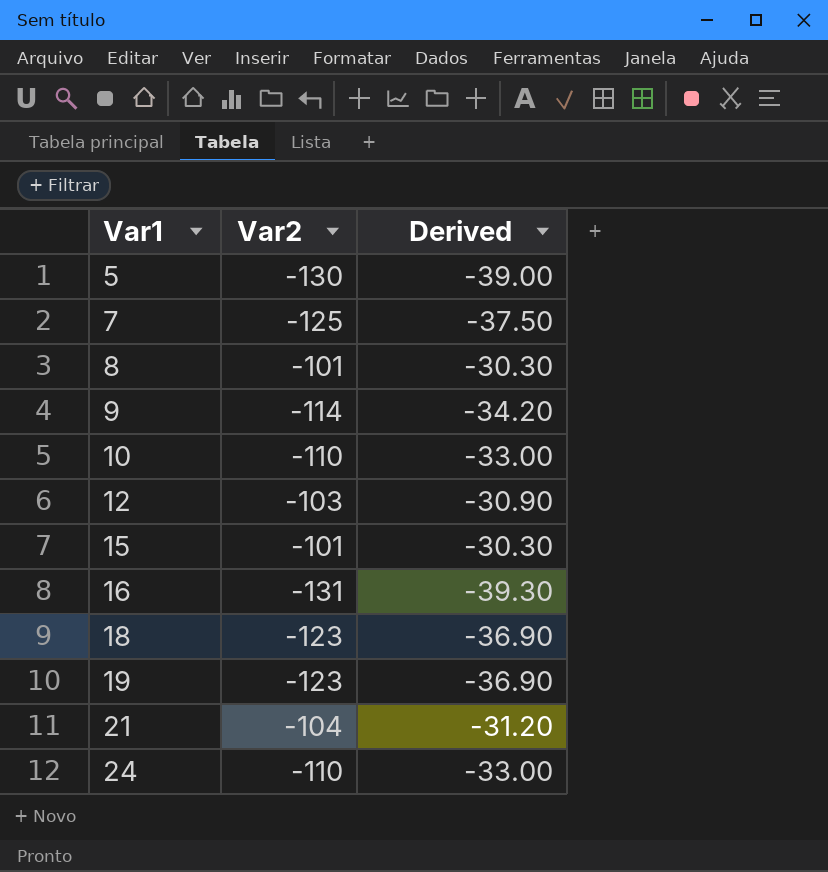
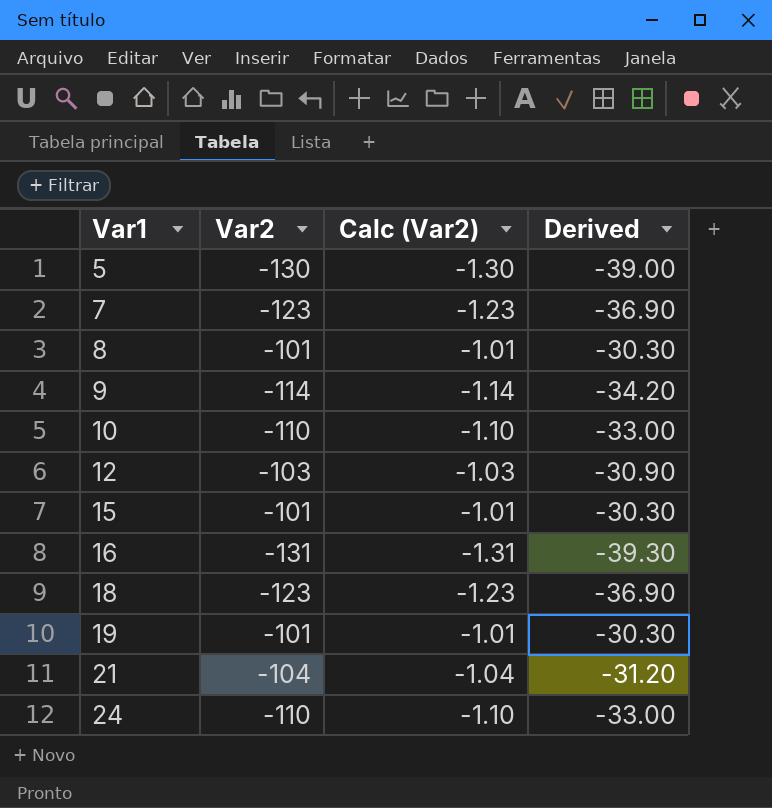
column Calc (Var2) | formula: none -> [Var2] * 0.01
7 | Var2: -125 -> -123
7 | Derived: -37.50 -> -36.90
19 | Var2: -123 -> -101
19 | Derived: -36.90 -> -30.30

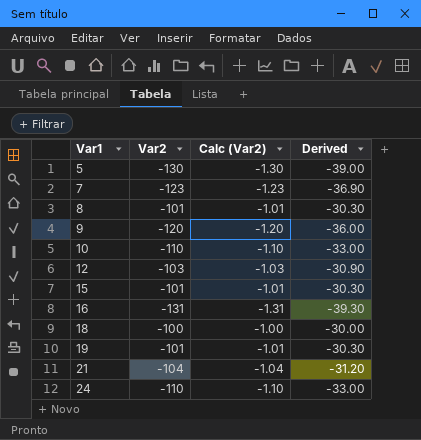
9 | Var2: -114 -> -120
9 | Calc (Var2): -1.14 -> -1.20
9 | Derived: -34.20 -> -36.00
18 | Var2: -123 -> -100
18 | Calc (Var2): -1.23 -> -1.00
18 | Derived: -36.90 -> -30.00

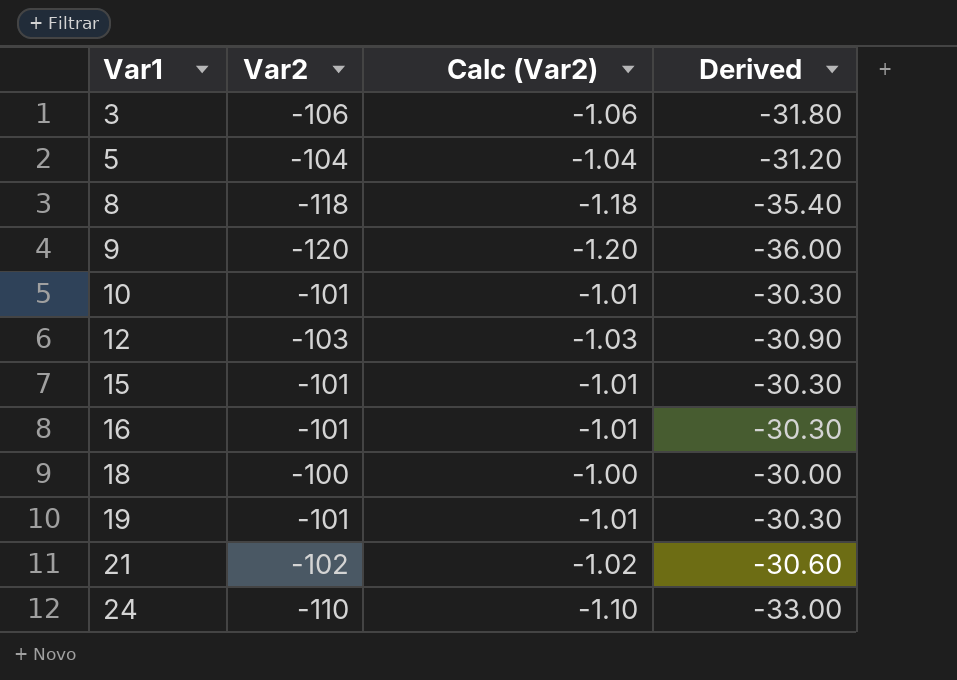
row 7: -123 | -1.23 | -36.90 -> none
row 3: none -> -106 | -1.06 | -31.80
5 | Var2: -130 -> -104
5 | Calc (Var2): -1.30 -> -1.04
5 | Derived: -39.00 -> -31.20
8 | Var2: -101 -> -118
8 | Calc (Var2): -1.01 -> -1.18
8 | Derived: -30.30 -> -35.40
10 | Var2: -110 -> -101
10 | Calc (Var2): -1.10 -> -1.01
10 | Derived: -33.00 -> -30.30
16 | Var2: -131 -> -101
16 | Calc (Var2): -1.31 -> -1.01
16 | Derived: -39.30 -> -30.30
21 | Var2: -104 -> -102
21 | Calc (Var2): -1.04 -> -1.02
21 | Derived: -31.20 -> -30.60

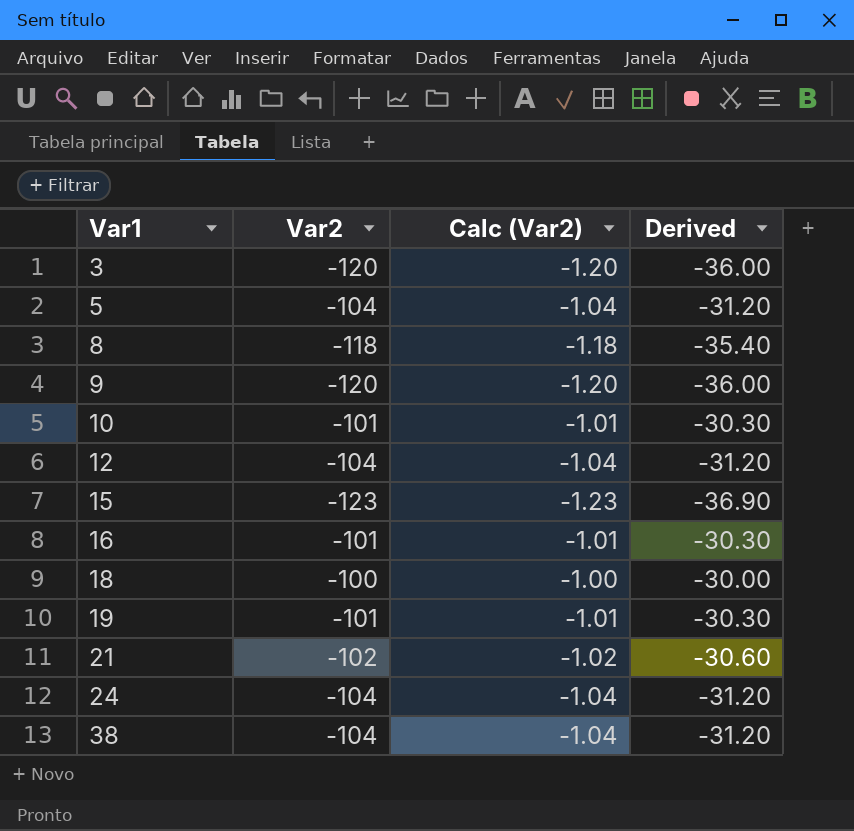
3 | Var2: -106 -> -120
3 | Calc (Var2): -1.06 -> -1.20
3 | Derived: -31.80 -> -36.00
12 | Var2: -103 -> -104
12 | Calc (Var2): -1.03 -> -1.04
12 | Derived: -30.90 -> -31.20
15 | Var2: -101 -> -123
15 | Calc (Var2): -1.01 -> -1.23
15 | Derived: -30.30 -> -36.90
24 | Var2: -110 -> -104
24 | Calc (Var2): -1.10 -> -1.04
24 | Derived: -33.00 -> -31.20
row 38: none -> -104 | -1.04 | -31.20

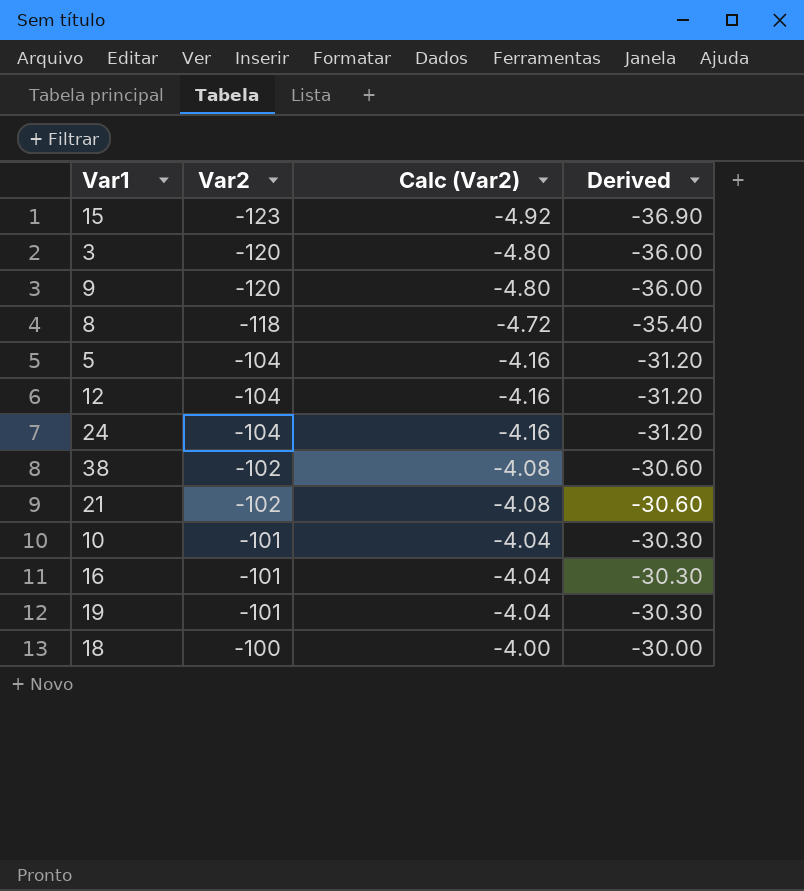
row order: Var1 ascending -> Var2 ascending
column Calc (Var2) | formula: [Var2] * 0.01 -> [Var2] * 0.04
38 | Var2: -104 -> -102
38 | Derived: -31.20 -> -30.60

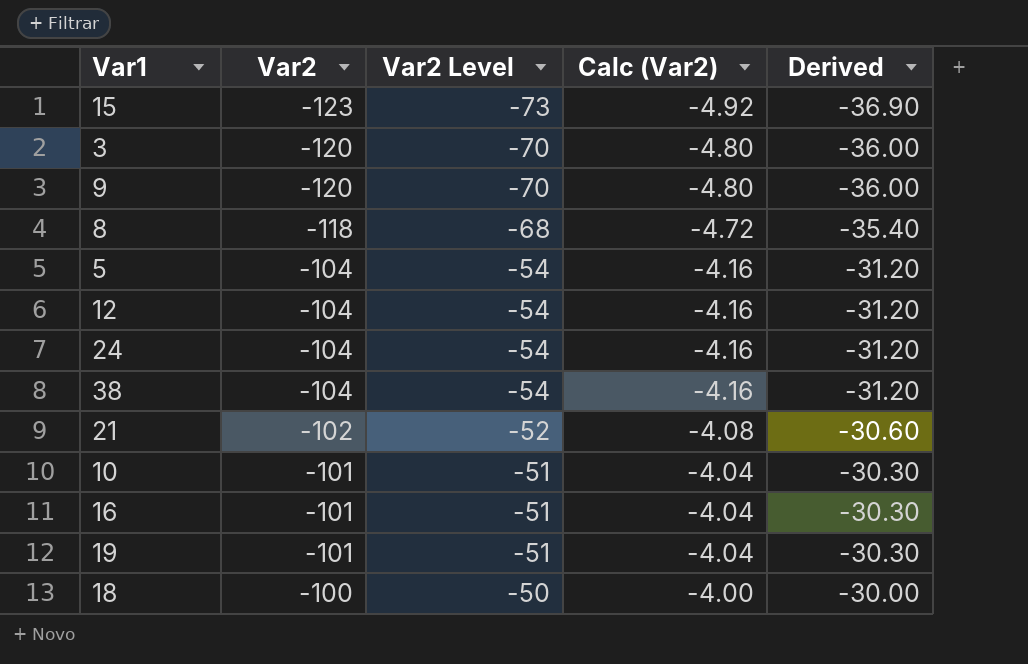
column Var2 Level | formula: none -> [Var2] + 50
38 | Var2: -102 -> -104
38 | Calc (Var2): -4.08 -> -4.16
38 | Derived: -30.60 -> -31.20

